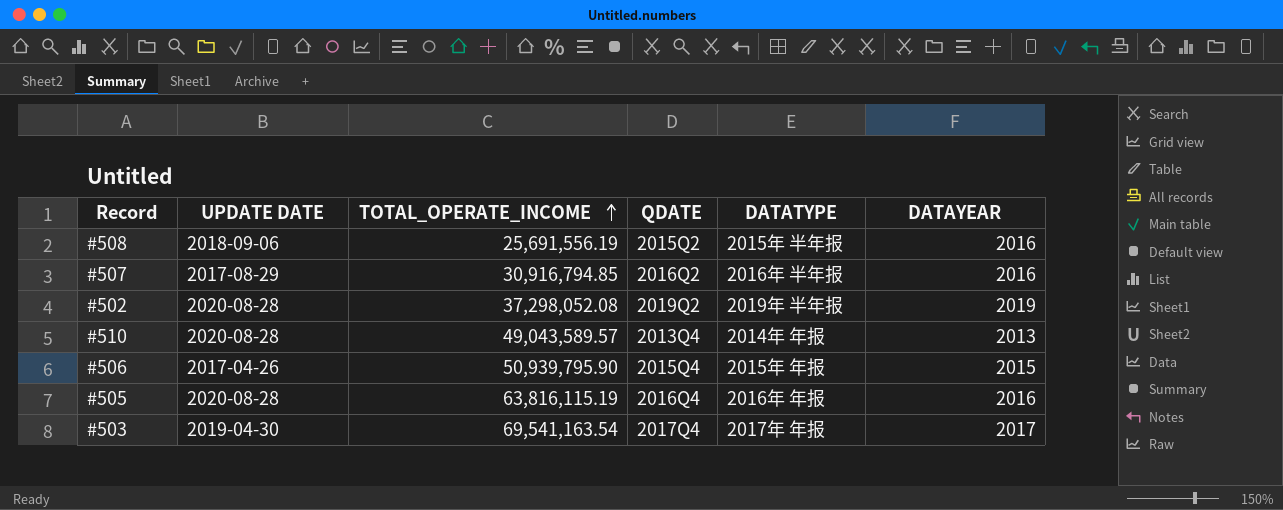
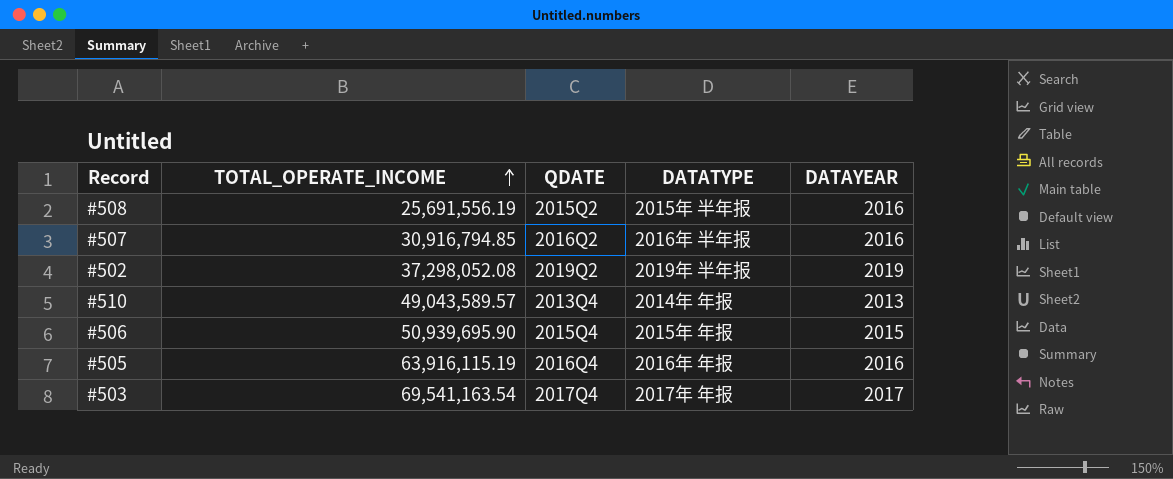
column UPDATE DATE | position: 2 -> none
#506 | TOTAL_OPERATE_INCOME: 50,939,795.90 -> 50,939,695.90
#505 | TOTAL_OPERATE_INCOME: 63,816,115.19 -> 63,916,115.19

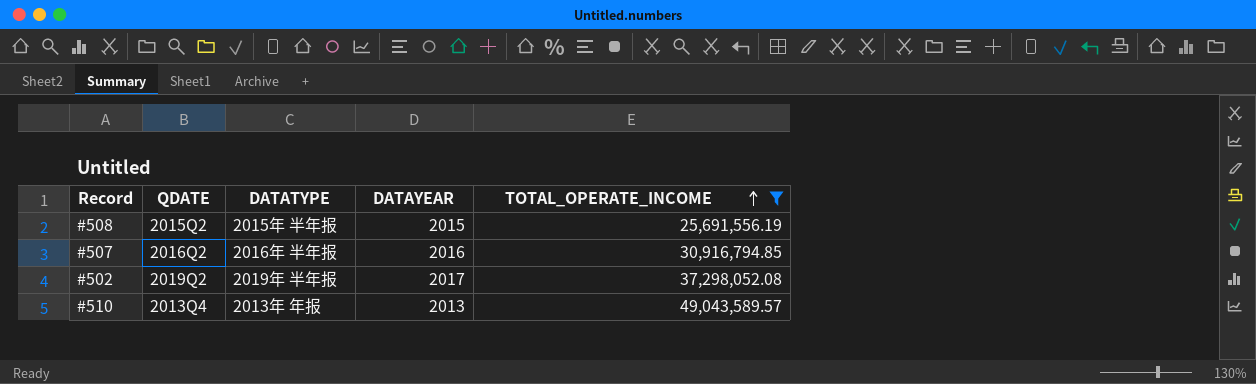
filter: none -> TOTAL_OPERATE_INCOME <= 49,043,589.57
column TOTAL_OPERATE_INCOME | position: 2 -> 5
#508 | DATAYEAR: 2016 -> 2015
#502 | DATAYEAR: 2019 -> 2017
#510 | DATATYPE: 2014年 年报 -> 2013年 年报

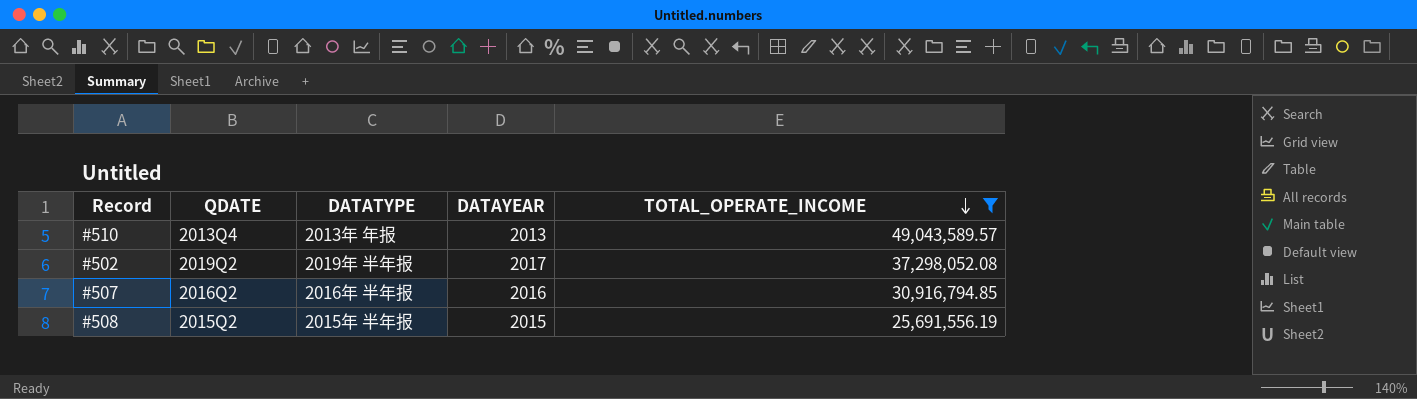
row order: TOTAL_OPERATE_INCOME ascending -> TOTAL_OPERATE_INCOME descending

